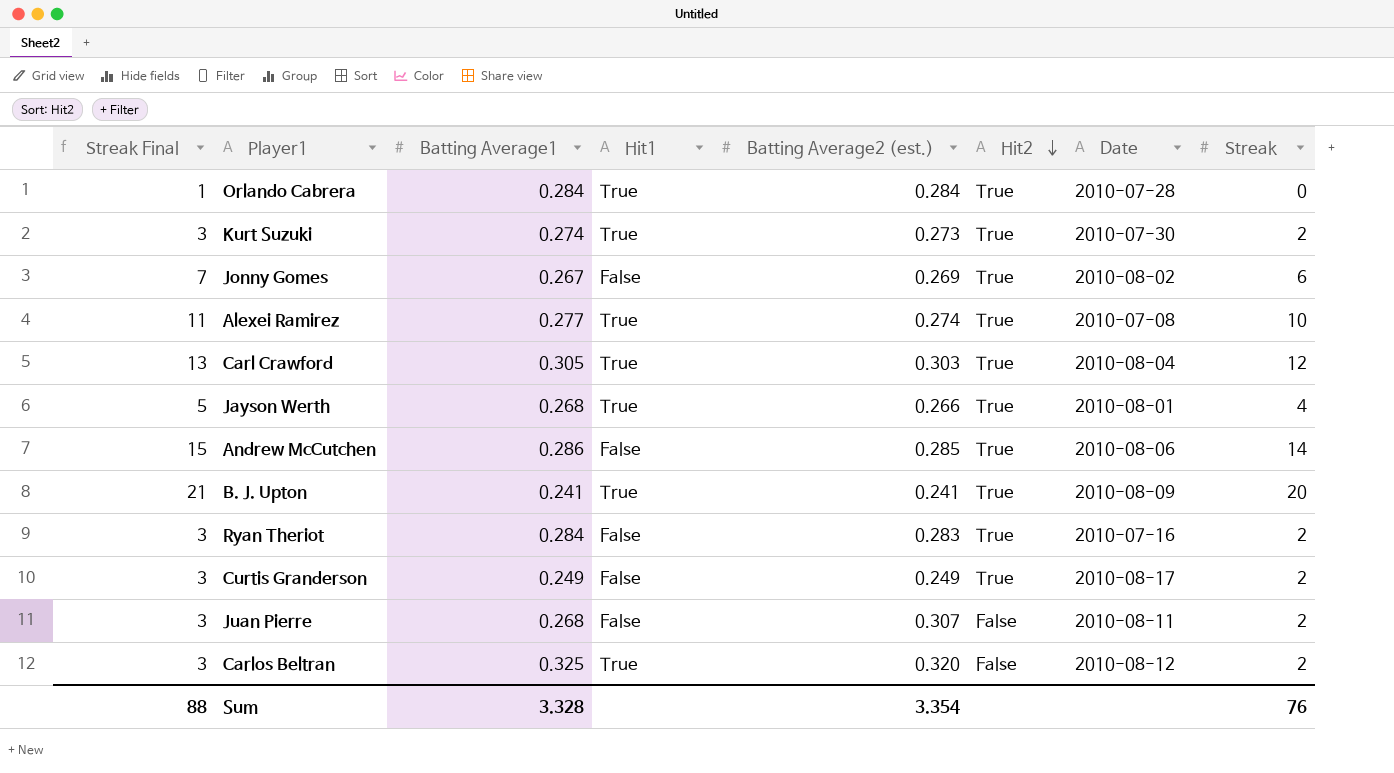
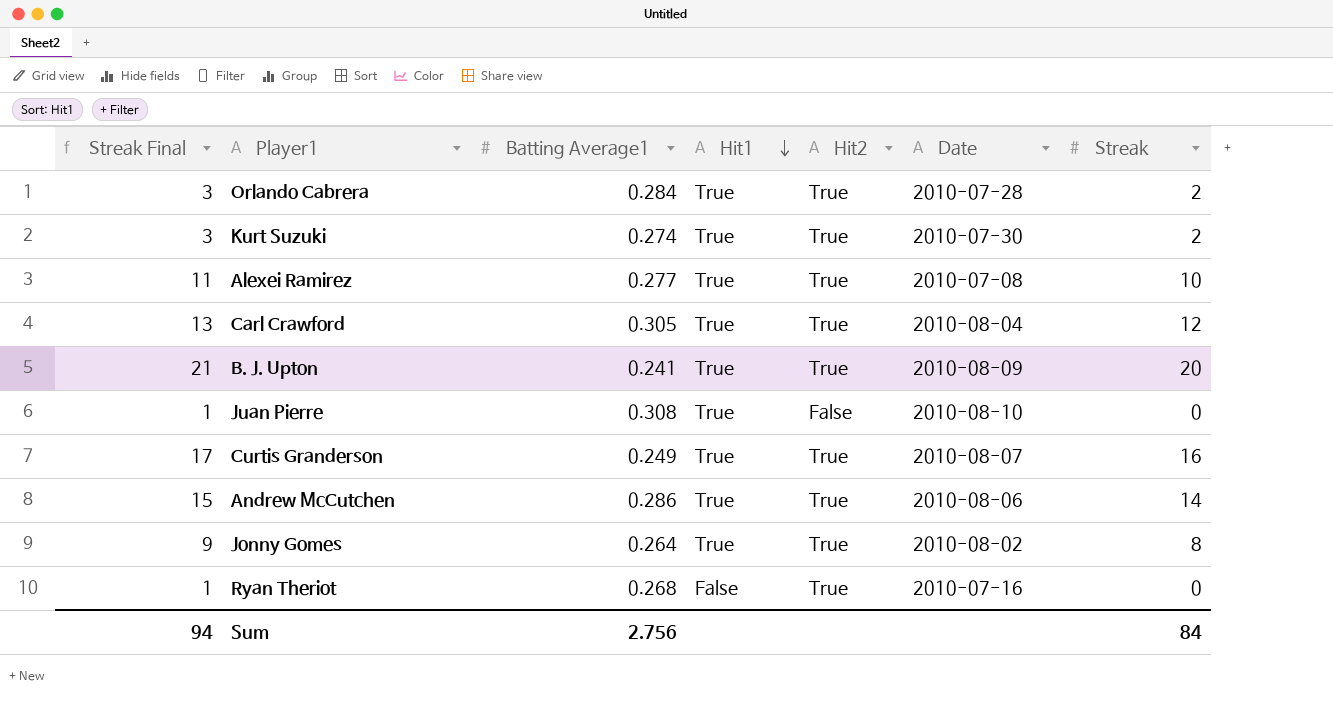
row order: Hit2 descending -> Hit1 descending
column Batting Average2 (est.) | position: 5 -> none
row Jayson Werth: 5 | 0.268 | True | 0.266 | True | 2010-08-01 | 4 -> none
row Carlos Beltran: 3 | 0.325 | True | 0.320 | False | 2010-08-12 | 2 -> none
Orlando Cabrera | Streak Final: 1 -> 3
Orlando Cabrera | Streak: 0 -> 2
Juan Pierre | Streak Final: 3 -> 1
Juan Pierre | Batting Average1: 0.268 -> 0.308
Juan Pierre | Hit1: False -> True
Juan Pierre | Date: 2010-08-11 -> 2010-08-10
Juan Pierre | Streak: 2 -> 0
Curtis Granderson | Streak Final: 3 -> 17
Curtis Granderson | Hit1: False -> True
Curtis Granderson | Date: 2010-08-17 -> 2010-08-07
Curtis Granderson | Streak: 2 -> 16
Andrew McCutchen | Hit1: False -> True
Jonny Gomes | Streak Final: 7 -> 9
Jonny Gomes | Batting Average1: 0.267 -> 0.264
Jonny Gomes | Hit1: False -> True
Jonny Gomes | Streak: 6 -> 8
Ryan Theriot | Streak Final: 3 -> 1
Ryan Theriot | Batting Average1: 0.284 -> 0.268
Ryan Theriot | Streak: 2 -> 0
Sum | Streak Final: 88 -> 94
Sum | Batting Average1: 3.328 -> 2.756
Sum | Streak: 76 -> 84

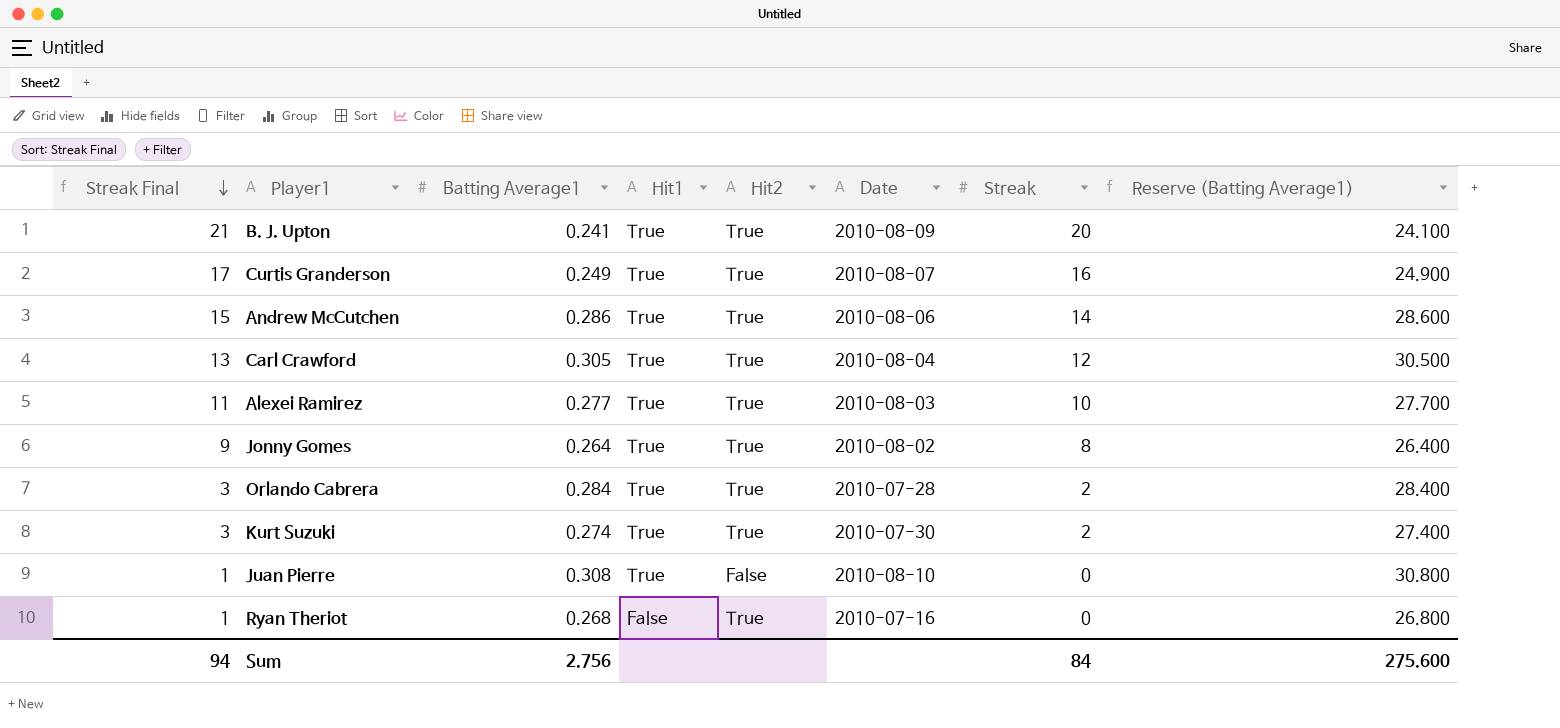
row order: Hit1 descending -> Streak Final descending
column Reserve (Batting Average1) | formula: none -> [Batting Average1] * 100
Alexei Ramirez | Date: 2010-07-08 -> 2010-08-03

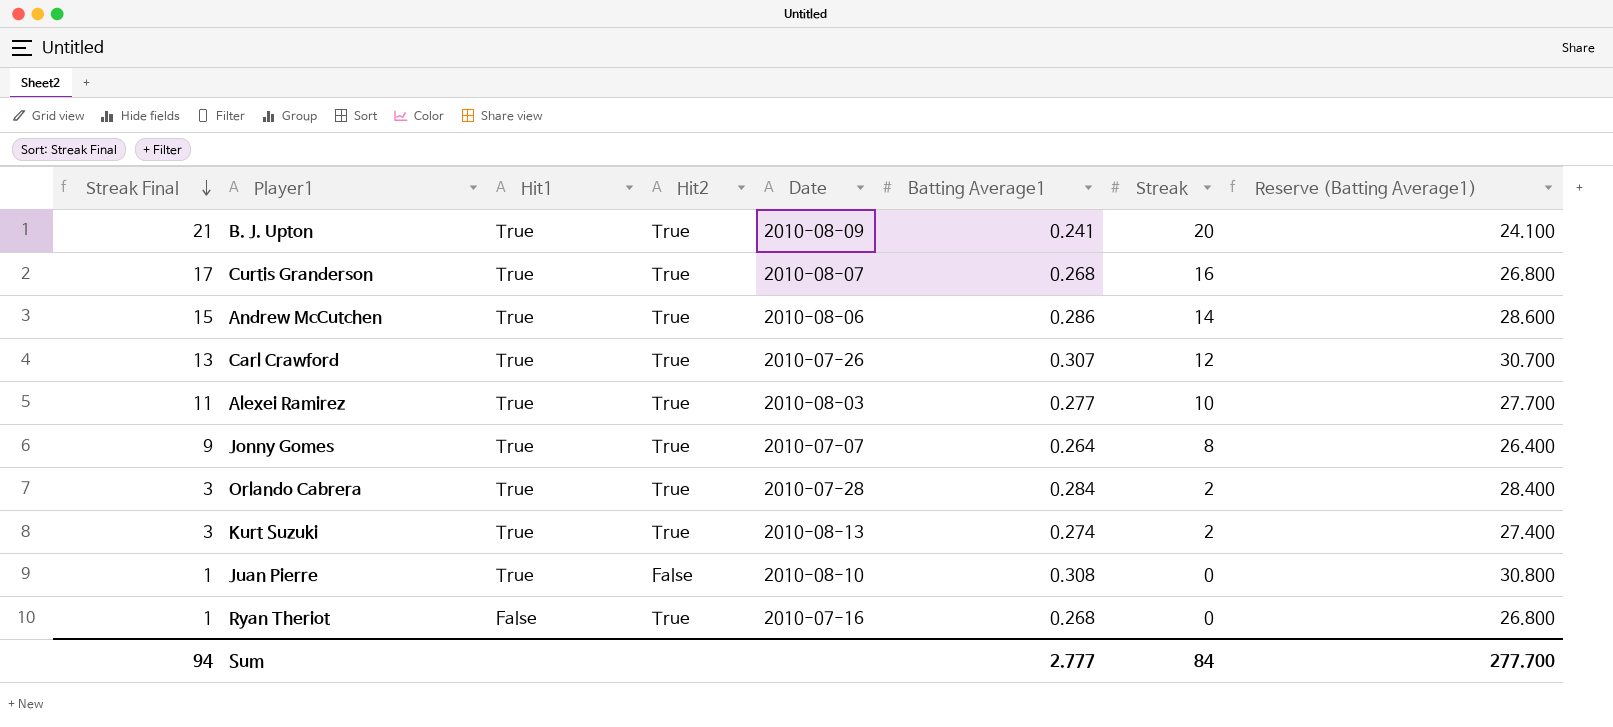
column Batting Average1 | position: 3 -> 6
Curtis Granderson | Batting Average1: 0.249 -> 0.268
Curtis Granderson | Reserve (Batting Average1): 24.900 -> 26.800
Carl Crawford | Date: 2010-08-04 -> 2010-07-26
Carl Crawford | Batting Average1: 0.305 -> 0.307
Carl Crawford | Reserve (Batting Average1): 30.500 -> 30.700
Jonny Gomes | Date: 2010-08-02 -> 2010-07-07
Kurt Suzuki | Date: 2010-07-30 -> 2010-08-13
Sum | Batting Average1: 2.756 -> 2.777
Sum | Reserve (Batting Average1): 275.600 -> 277.700

